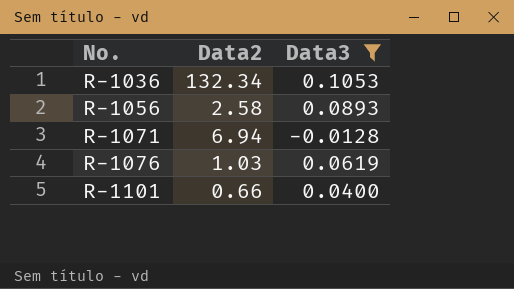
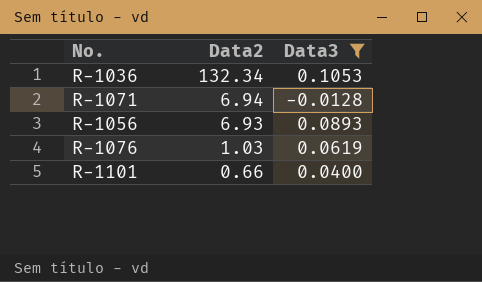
row order: No. ascending -> Data2 descending
R-1056 | Data2: 2.58 -> 6.93

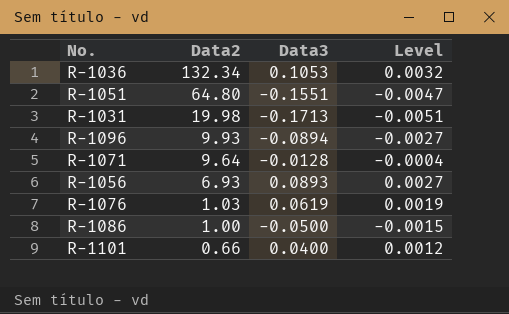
filter: Data3 >= -0.0128 -> none
column Level | formula: none -> [Data3] * 0.03
R-1071 | Data2: 6.94 -> 9.64

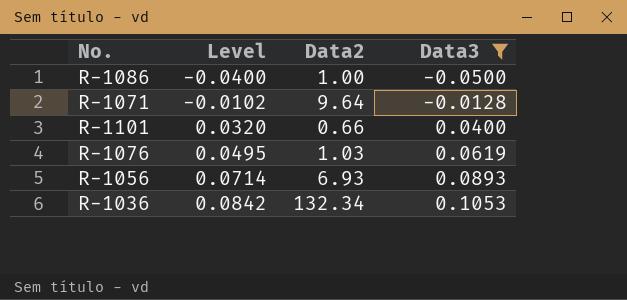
filter: none -> Data3 >= -0.0500
row order: Data2 descending -> Level ascending
column Level | formula: [Data3] * 0.03 -> [Data3] * 0.8
column Level | position: 4 -> 2

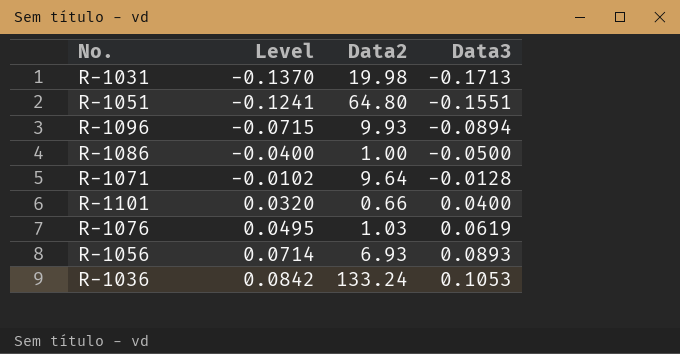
filter: Data3 >= -0.0500 -> none
R-1036 | Data2: 132.34 -> 133.24

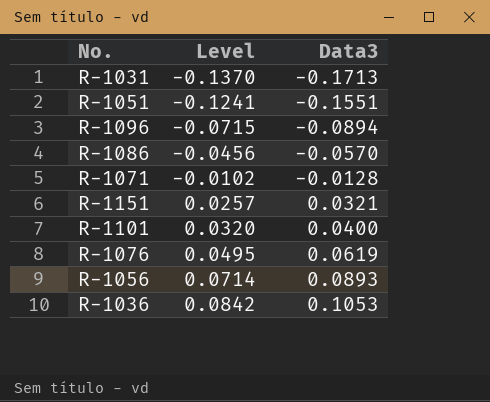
column Data2 | position: 3 -> none
R-1086 | Level: -0.0400 -> -0.0456
R-1086 | Data3: -0.0500 -> -0.0570
row R-1151: none -> 0.0257 | 0.0321

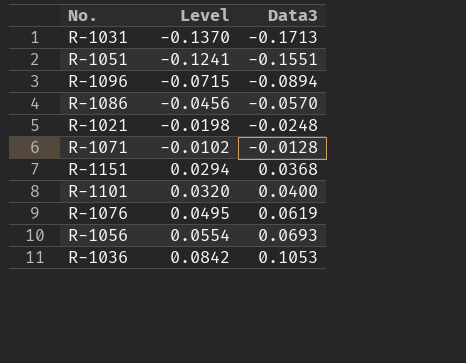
row R-1021: none -> -0.0198 | -0.0248
R-1151 | Level: 0.0257 -> 0.0294
R-1151 | Data3: 0.0321 -> 0.0368
R-1056 | Level: 0.0714 -> 0.0554
R-1056 | Data3: 0.0893 -> 0.0693

